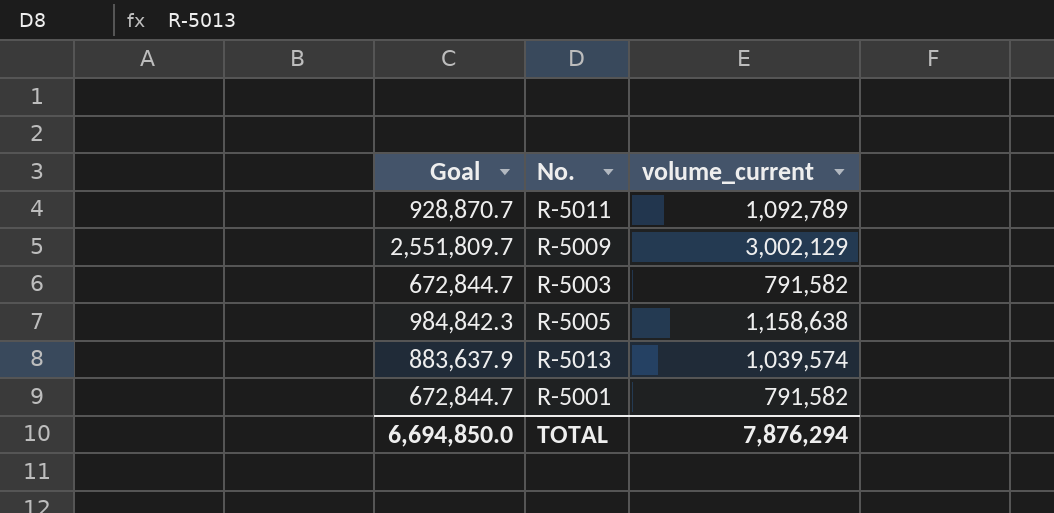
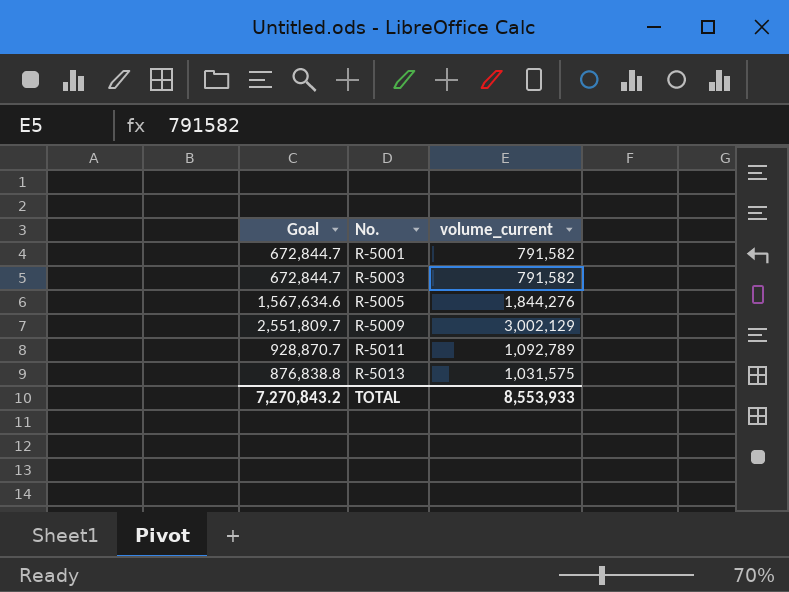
row order: none -> No. ascending
R-5005 | Goal: 984,842.3 -> 1,567,634.6
R-5005 | volume_current: 1,158,638 -> 1,844,276
R-5013 | Goal: 883,637.9 -> 876,838.8
R-5013 | volume_current: 1,039,574 -> 1,031,575
TOTAL | Goal: 6,694,850.0 -> 7,270,843.2
TOTAL | volume_current: 7,876,294 -> 8,553,933

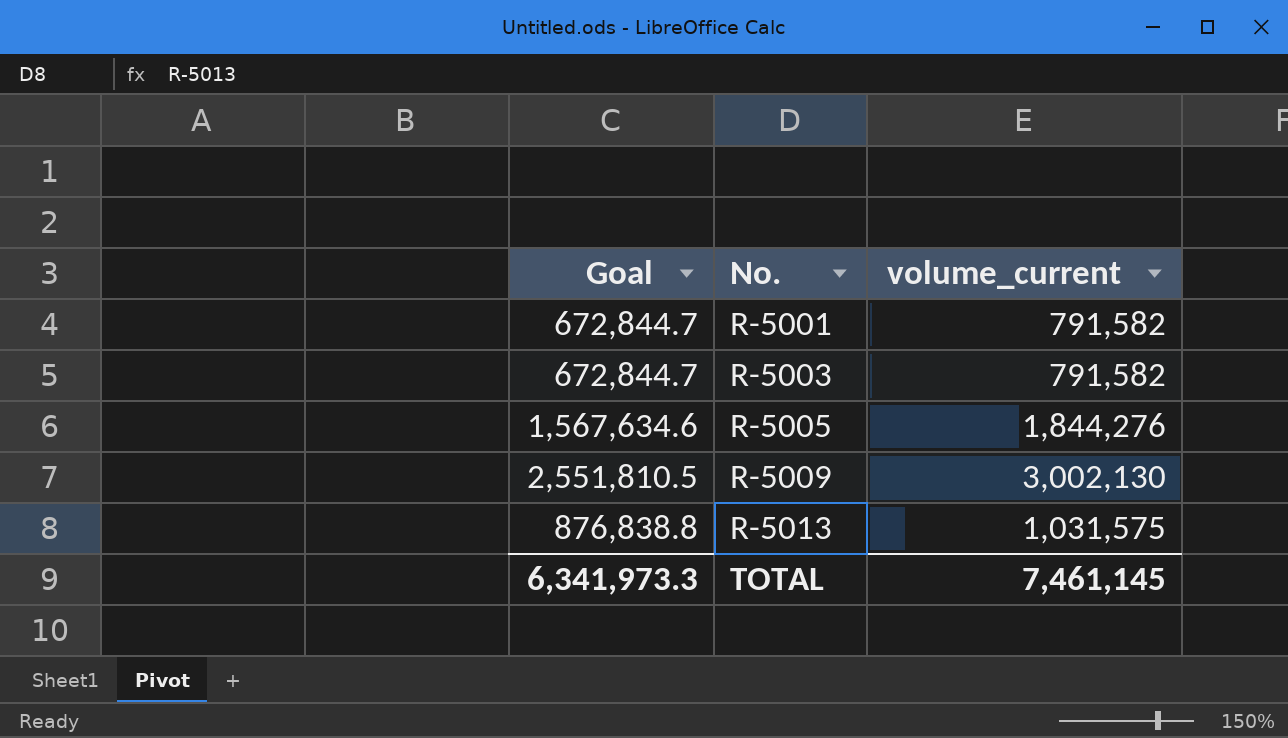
row R-5011: 928,870.7 | 1,092,789 -> none
R-5009 | Goal: 2,551,809.7 -> 2,551,810.5
R-5009 | volume_current: 3,002,129 -> 3,002,130
TOTAL | Goal: 7,270,843.2 -> 6,341,973.3
TOTAL | volume_current: 8,553,933 -> 7,461,145

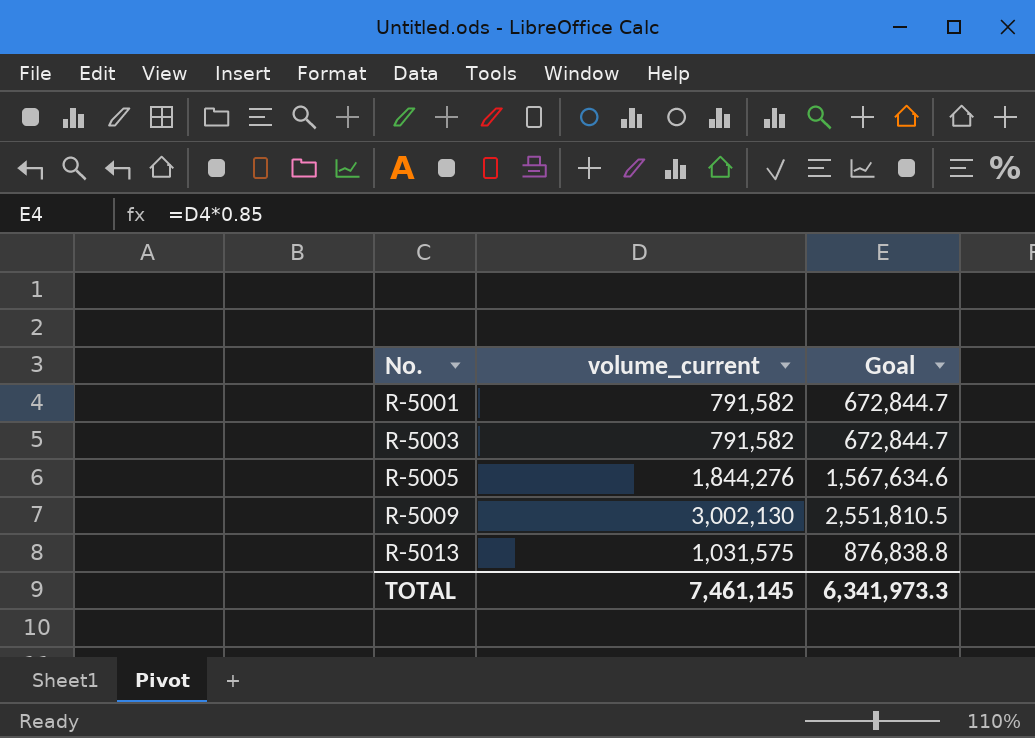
column Goal | position: 1 -> 3

